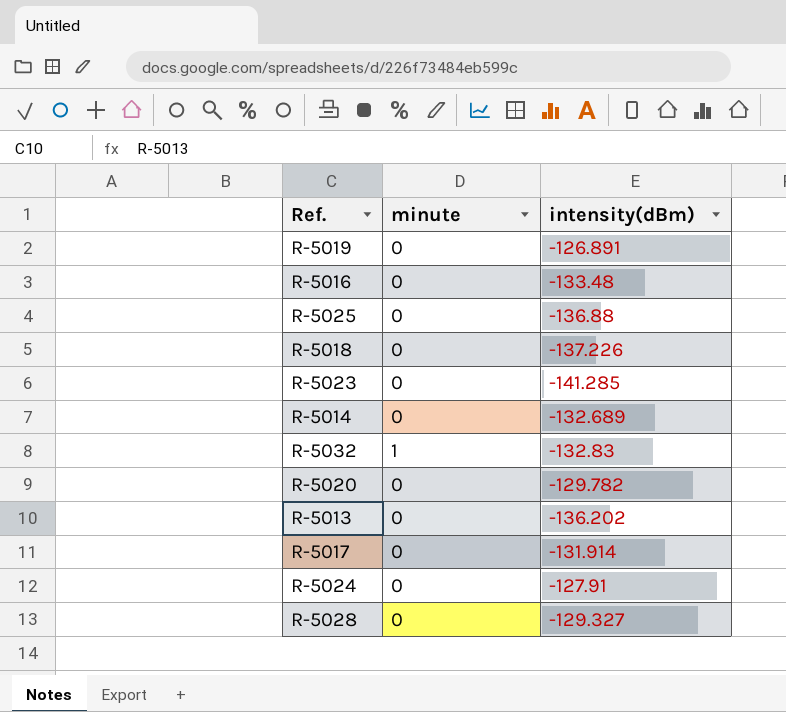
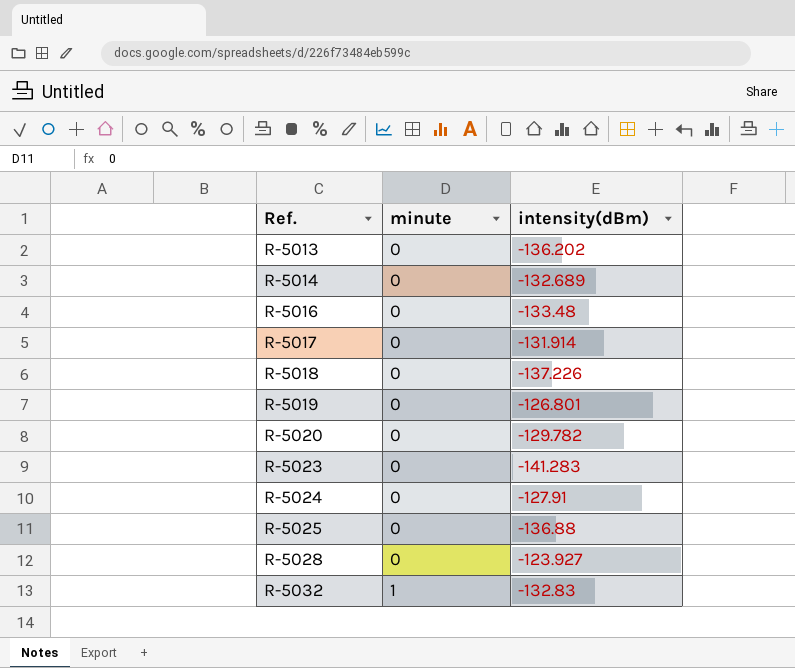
row order: none -> Ref. ascending
R-5019 | intensity(dBm): -126.891 -> -126.801
R-5023 | intensity(dBm): -141.285 -> -141.283
R-5028 | intensity(dBm): -129.327 -> -123.927

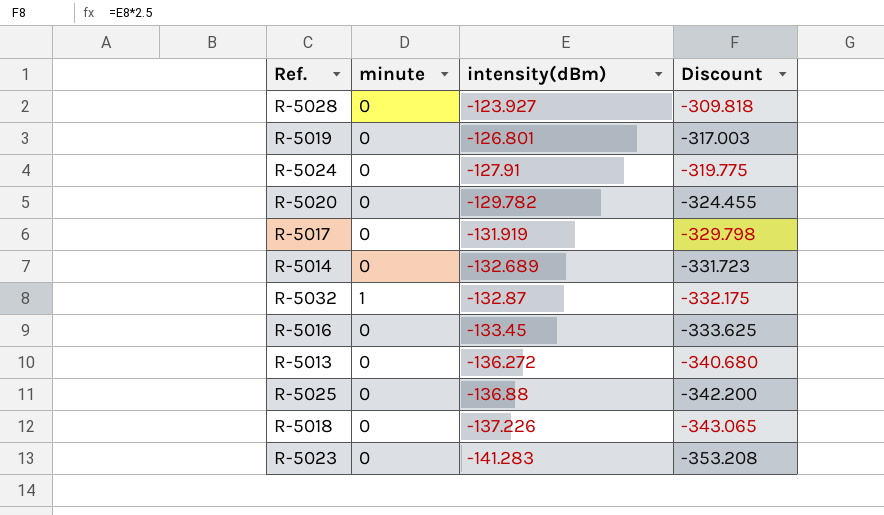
row order: Ref. ascending -> intensity(dBm) descending
column Discount | formula: none -> [intensity(dBm)] * 2.5
R-5017 | intensity(dBm): -131.914 -> -131.919
R-5032 | intensity(dBm): -132.83 -> -132.87
R-5016 | intensity(dBm): -133.48 -> -133.45
R-5013 | intensity(dBm): -136.202 -> -136.272

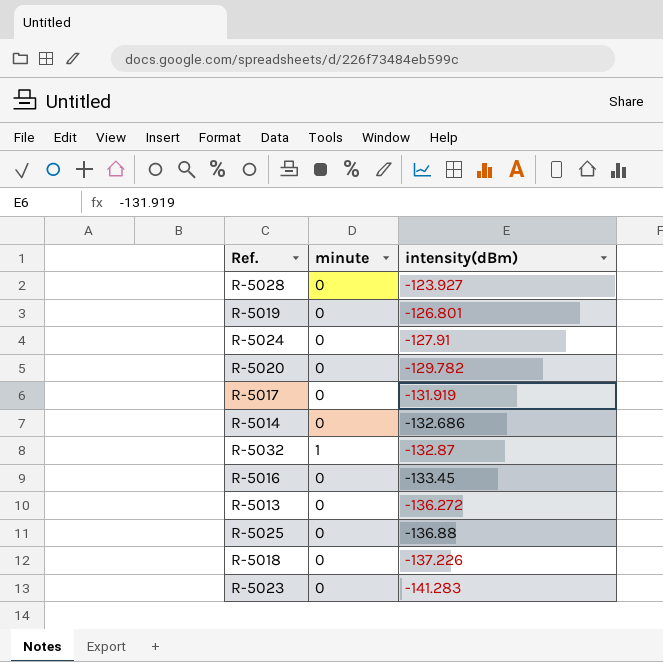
column Discount | formula: [intensity(dBm)] * 2.5 -> none
R-5014 | intensity(dBm): -132.689 -> -132.686

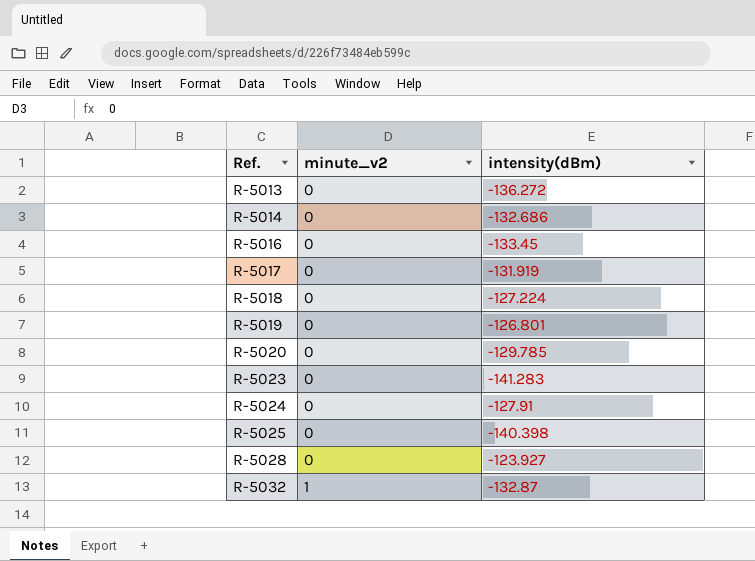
row order: intensity(dBm) descending -> Ref. ascending
column name: minute -> minute_v2
R-5018 | intensity(dBm): -137.226 -> -127.224
R-5020 | intensity(dBm): -129.782 -> -129.785
R-5025 | intensity(dBm): -136.88 -> -140.398

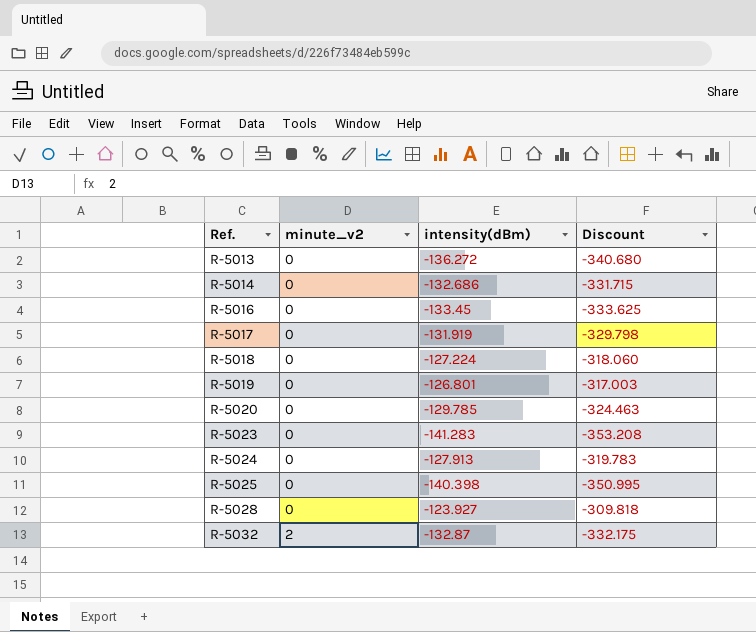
column Discount | formula: none -> [intensity(dBm)] * 2.5
R-5024 | intensity(dBm): -127.91 -> -127.913
R-5032 | minute_v2: 1 -> 2

